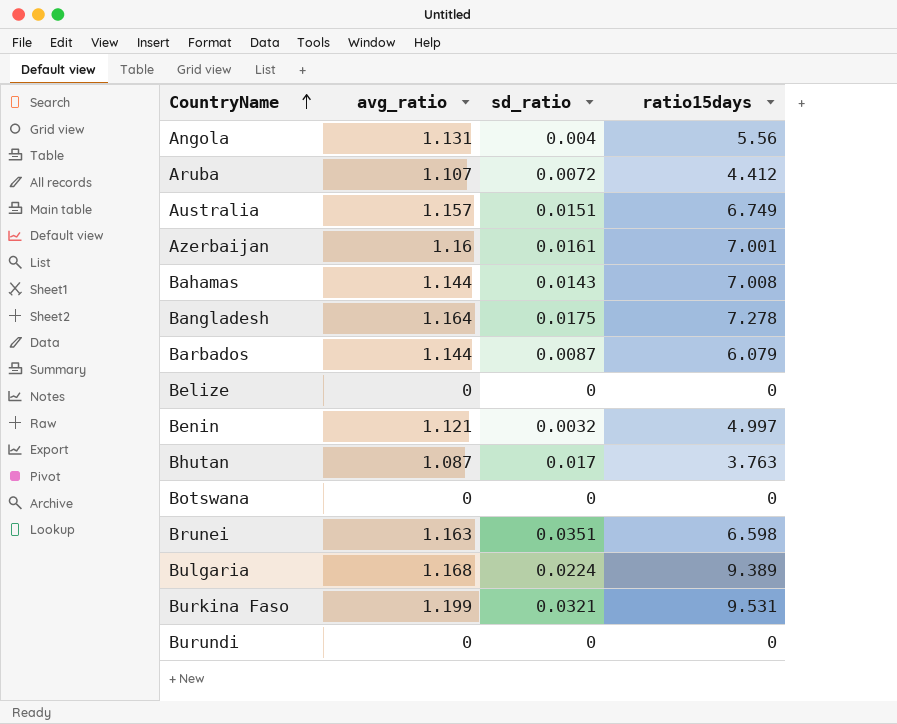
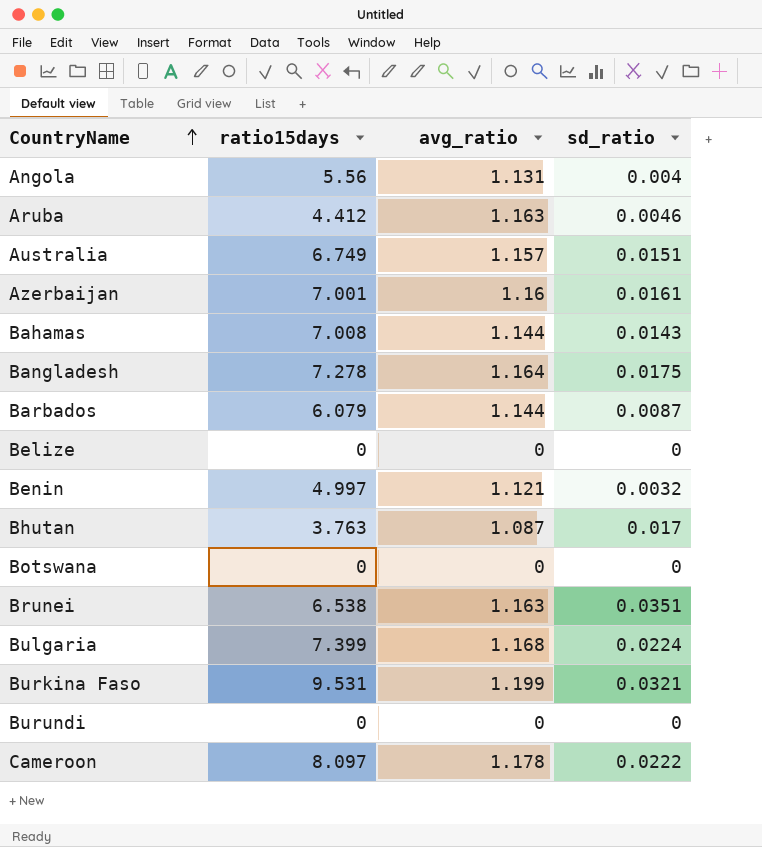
column ratio15days | position: 4 -> 2
Aruba | avg_ratio: 1.107 -> 1.163
Aruba | sd_ratio: 0.0072 -> 0.0046
Brunei | ratio15days: 6.598 -> 6.538
Bulgaria | ratio15days: 9.389 -> 7.399
row Cameroon: none -> 8.097 | 1.178 | 0.0222

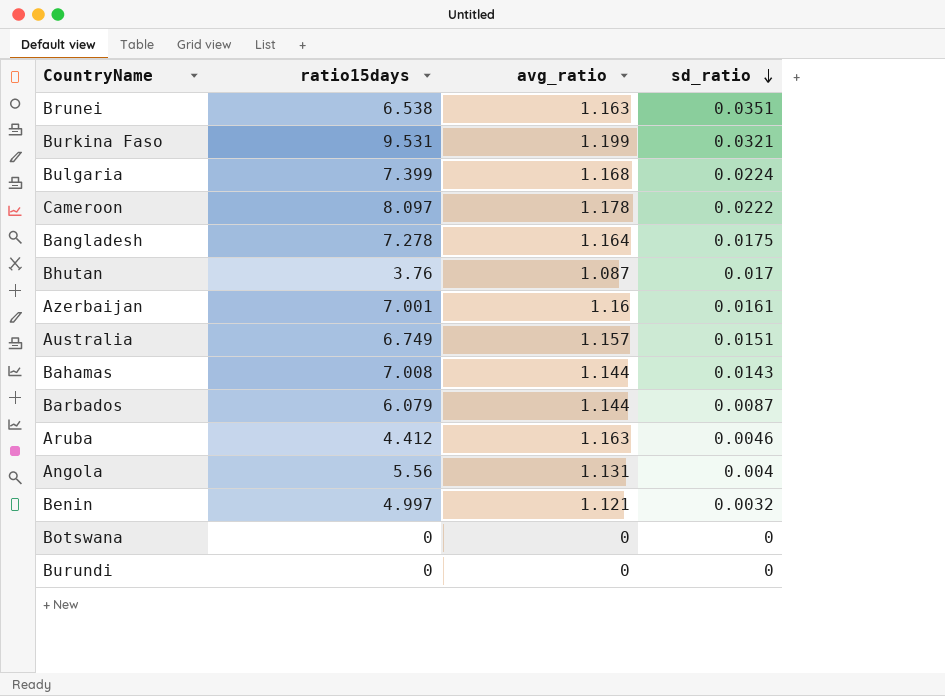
row order: CountryName ascending -> sd_ratio descending
row Belize: 0 | 0 | 0 -> none
Bhutan | ratio15days: 3.763 -> 3.76

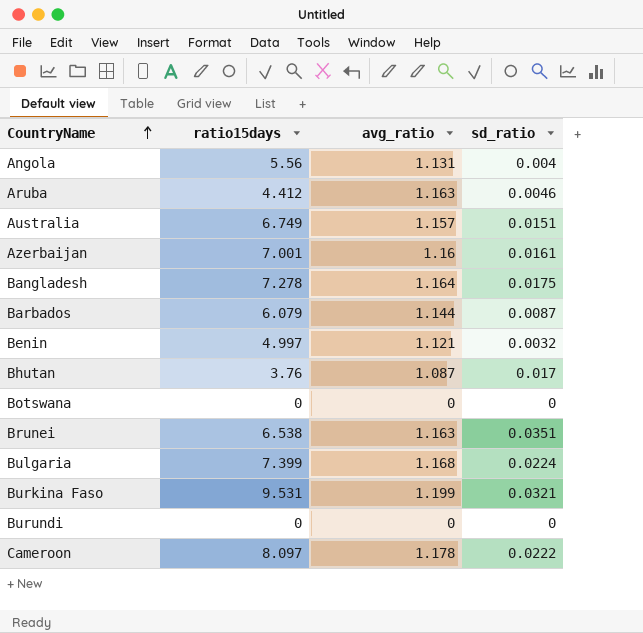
row order: sd_ratio descending -> CountryName ascending
row Bahamas: 7.008 | 1.144 | 0.0143 -> none

